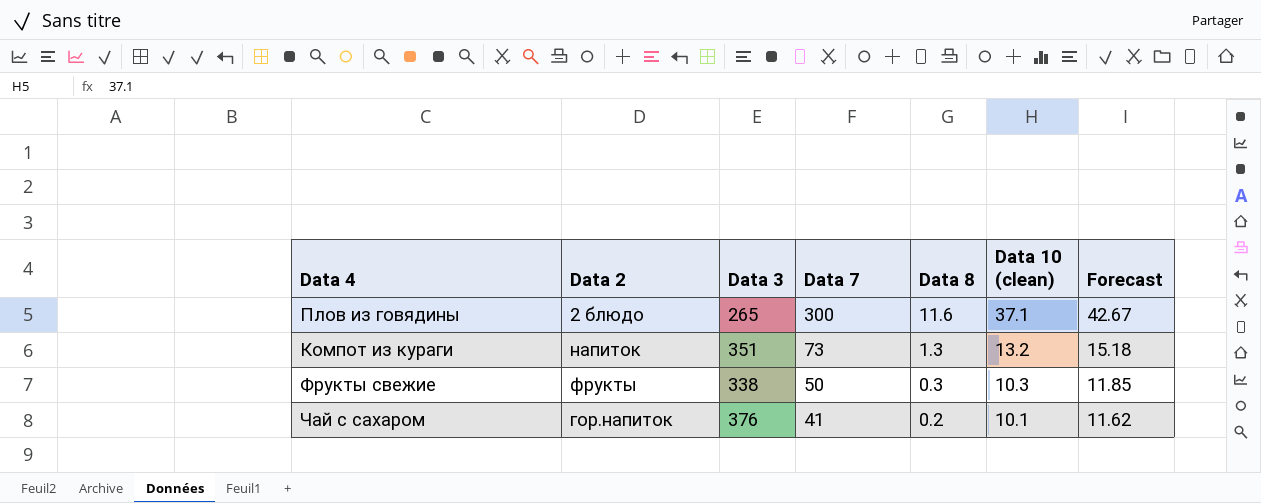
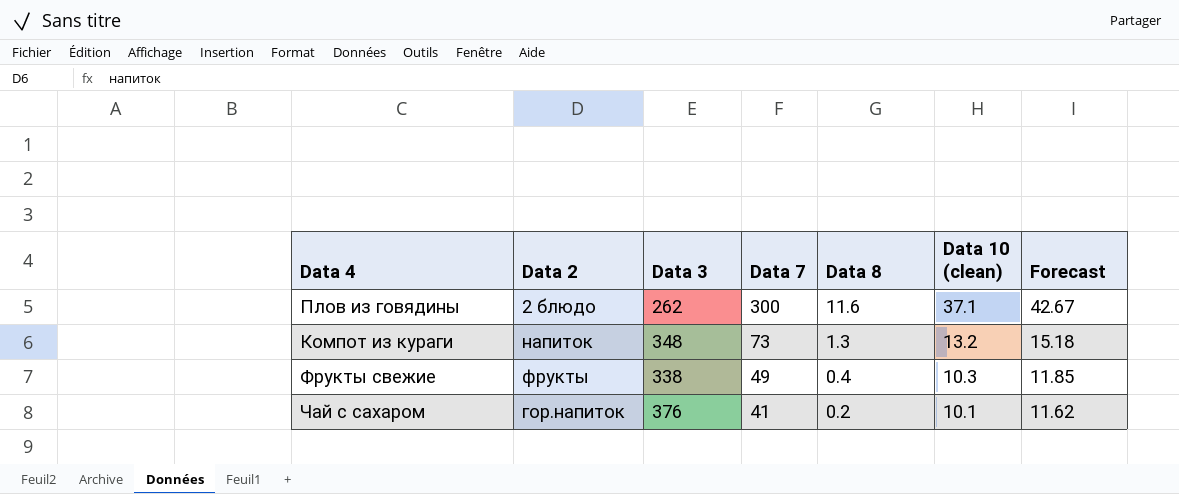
Плов из говядины | Data 3: 265 -> 262
Компот из кураги | Data 3: 351 -> 348
Фрукты свежие | Data 7: 50 -> 49
Фрукты свежие | Data 8: 0.3 -> 0.4

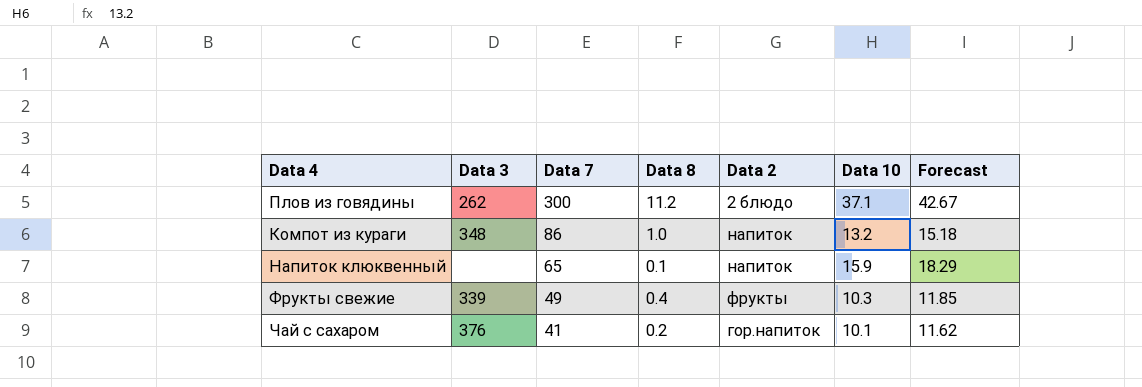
column Data 2 | position: 2 -> 5
column name: Data 10 (clean) -> Data 10
Плов из говядины | Data 8: 11.6 -> 11.2
Компот из кураги | Data 7: 73 -> 86
Компот из кураги | Data 8: 1.3 -> 1.0
row Напиток клюквенный: none -> none | 65 | 0.1 | напиток | 15.9 | 18.29
Фрукты свежие | Data 3: 338 -> 339

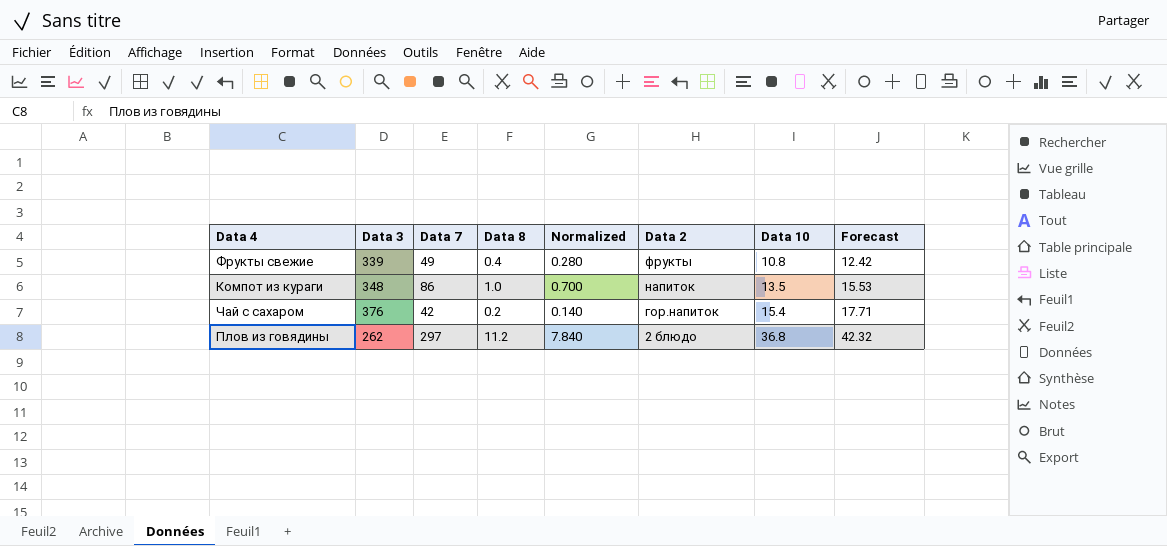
row order: Data 7 descending -> Data 2 descending
column Normalized | formula: none -> [Data 8] * 0.7
row Напиток клюквенный: none | 65 | 0.1 | напиток | 15.9 | 18.29 -> none
Фрукты свежие | Data 10: 10.3 -> 10.8
Фрукты свежие | Forecast: 11.85 -> 12.42
Компот из кураги | Data 10: 13.2 -> 13.5
Компот из кураги | Forecast: 15.18 -> 15.53
Чай с сахаром | Data 7: 41 -> 42
Чай с сахаром | Data 10: 10.1 -> 15.4
Чай с сахаром | Forecast: 11.62 -> 17.71
Плов из говядины | Data 7: 300 -> 297
Плов из говядины | Data 10: 37.1 -> 36.8
Плов из говядины | Forecast: 42.67 -> 42.32

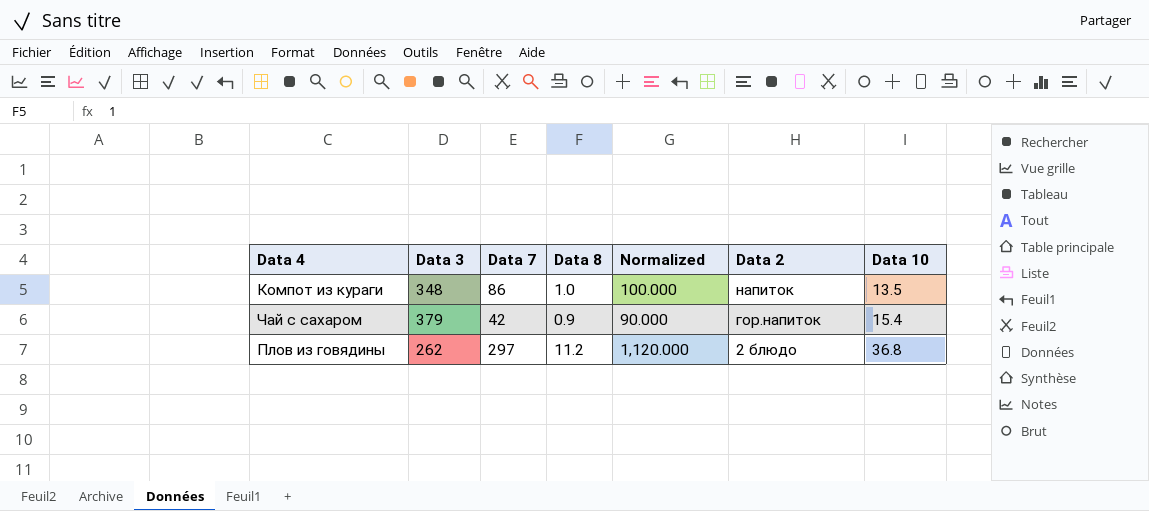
column Forecast | formula: [Data 10] * 1.15 -> none
column Normalized | formula: [Data 8] * 0.7 -> [Data 8] * 100
row Фрукты свежие: 339 | 49 | 0.4 | 0.280 | фрукты | 10.8 | 12.42 -> none
Чай с сахаром | Data 3: 376 -> 379
Чай с сахаром | Data 8: 0.2 -> 0.9

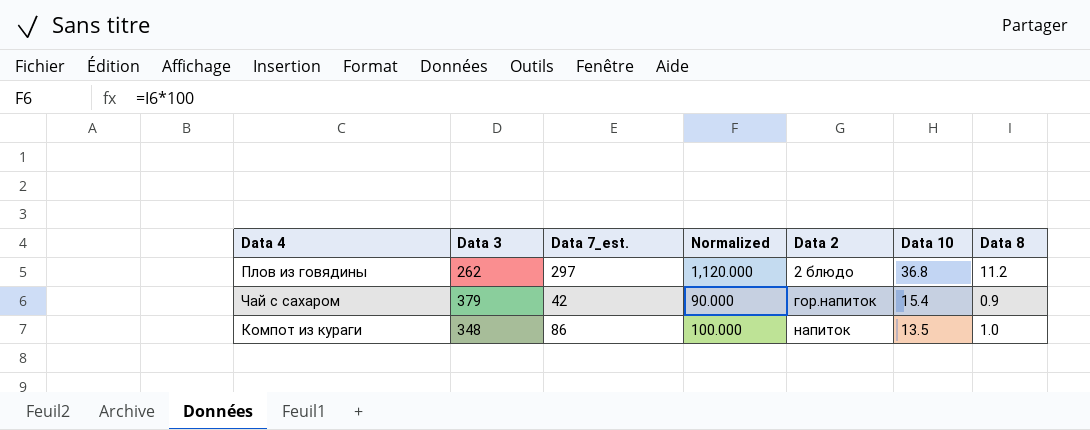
row order: Data 2 descending -> Data 2 ascending
column name: Data 7 -> Data 7_est.
column Data 8 | position: 4 -> 7

